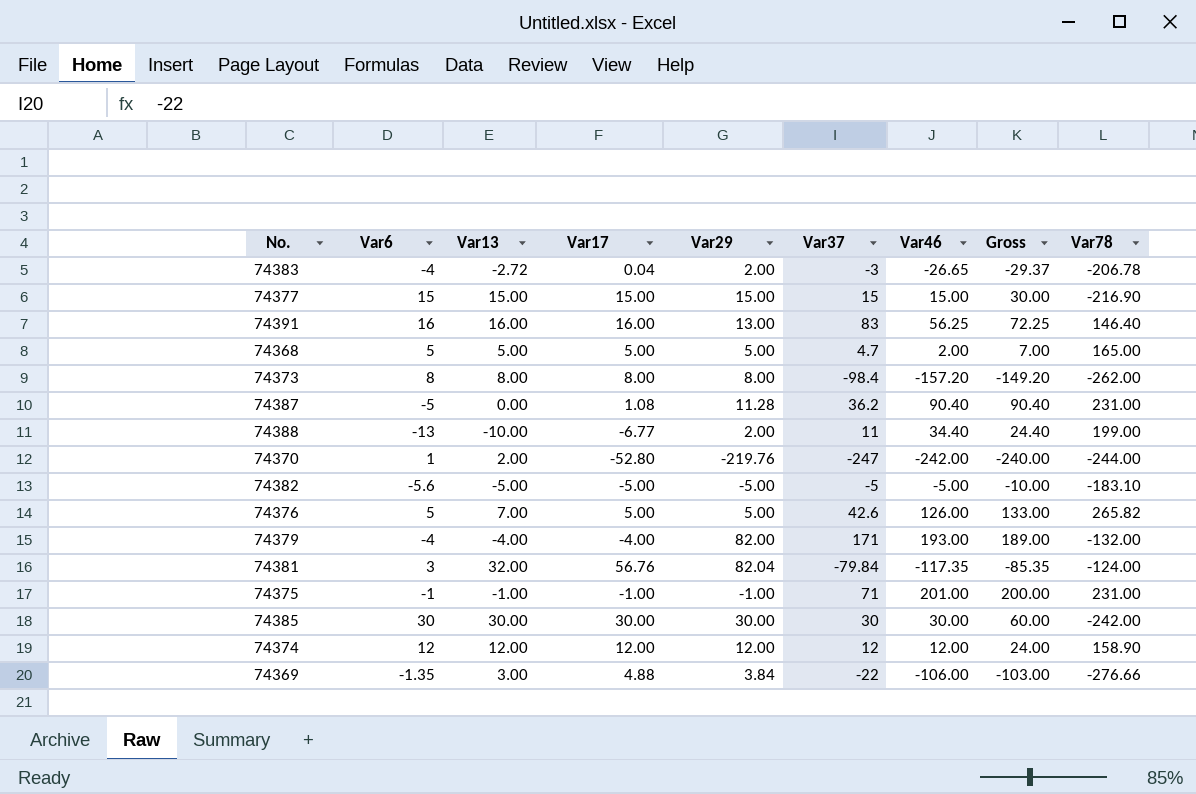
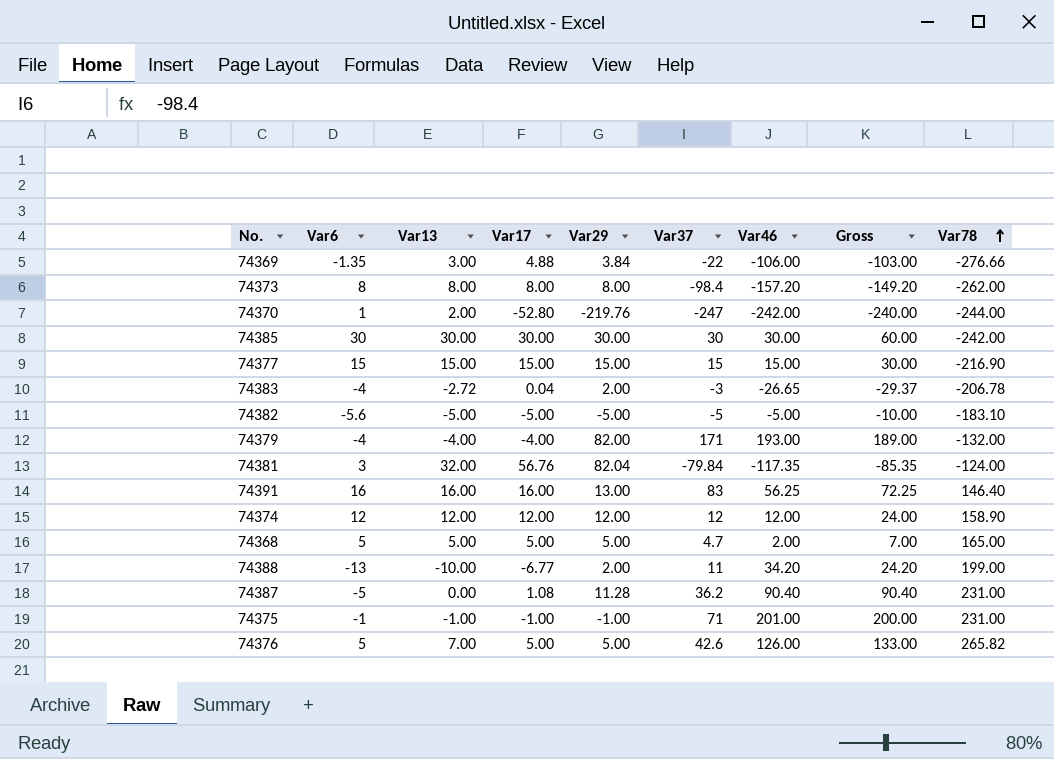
row order: none -> Var78 ascending
74388 | Var46: 34.40 -> 34.20
74388 | Gross: 24.40 -> 24.20

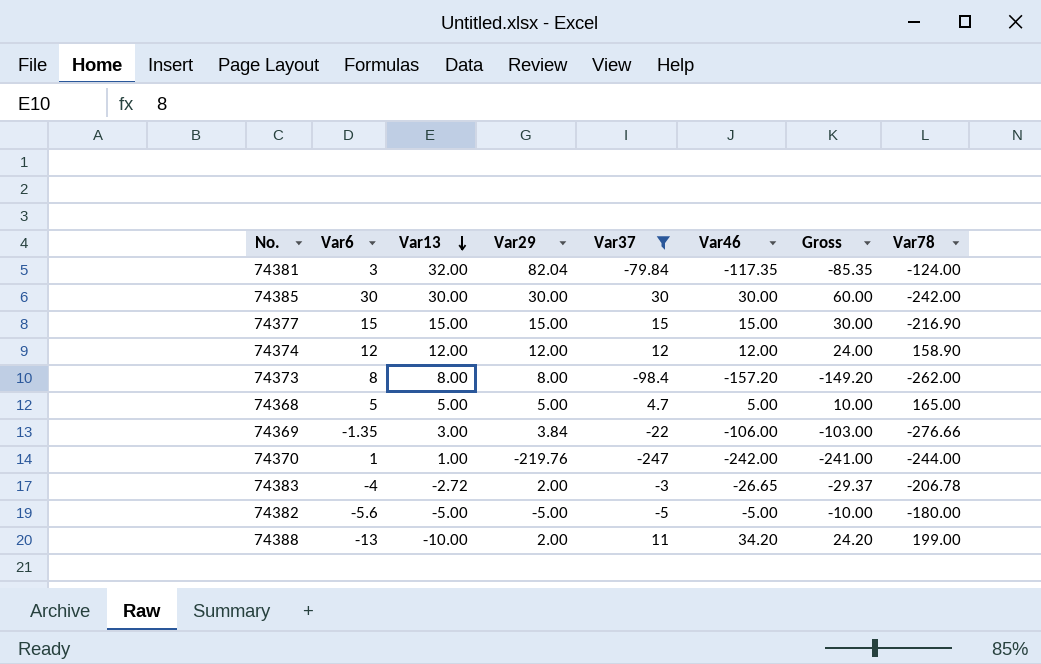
filter: none -> Var37 <= 30
row order: Var78 ascending -> Var13 descending
column Var17 | position: 4 -> none
74368 | Var46: 2.00 -> 5.00
74368 | Gross: 7.00 -> 10.00
74370 | Var13: 2.00 -> 1.00
74370 | Gross: -240.00 -> -241.00
74382 | Var78: -183.10 -> -180.00

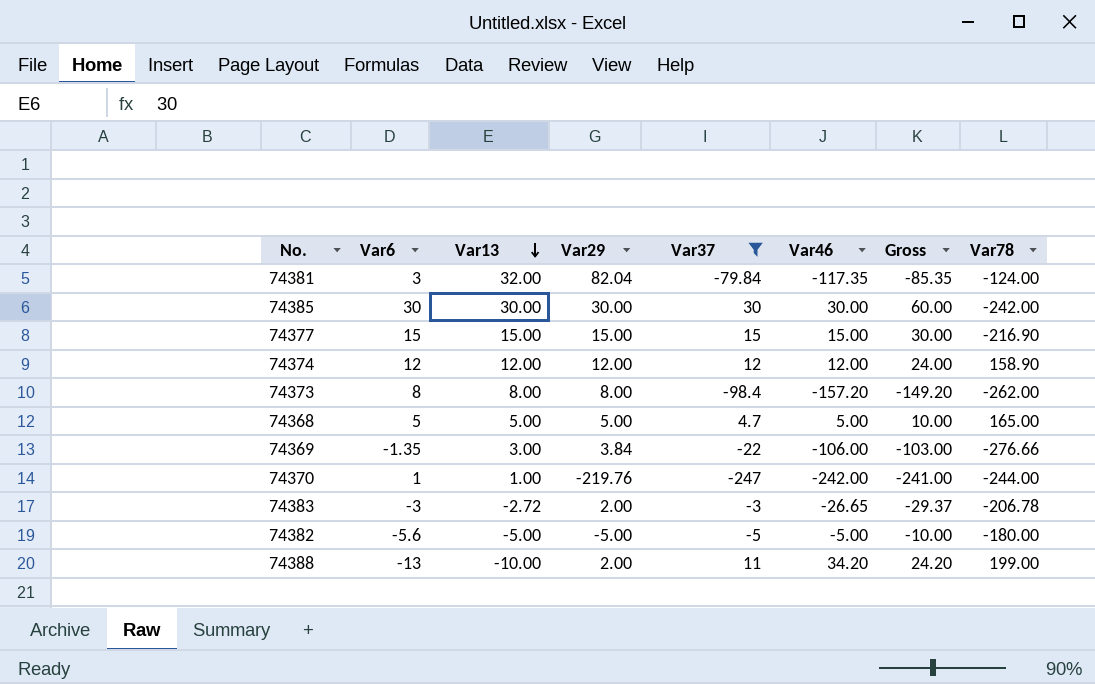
74383 | Var6: -4 -> -3

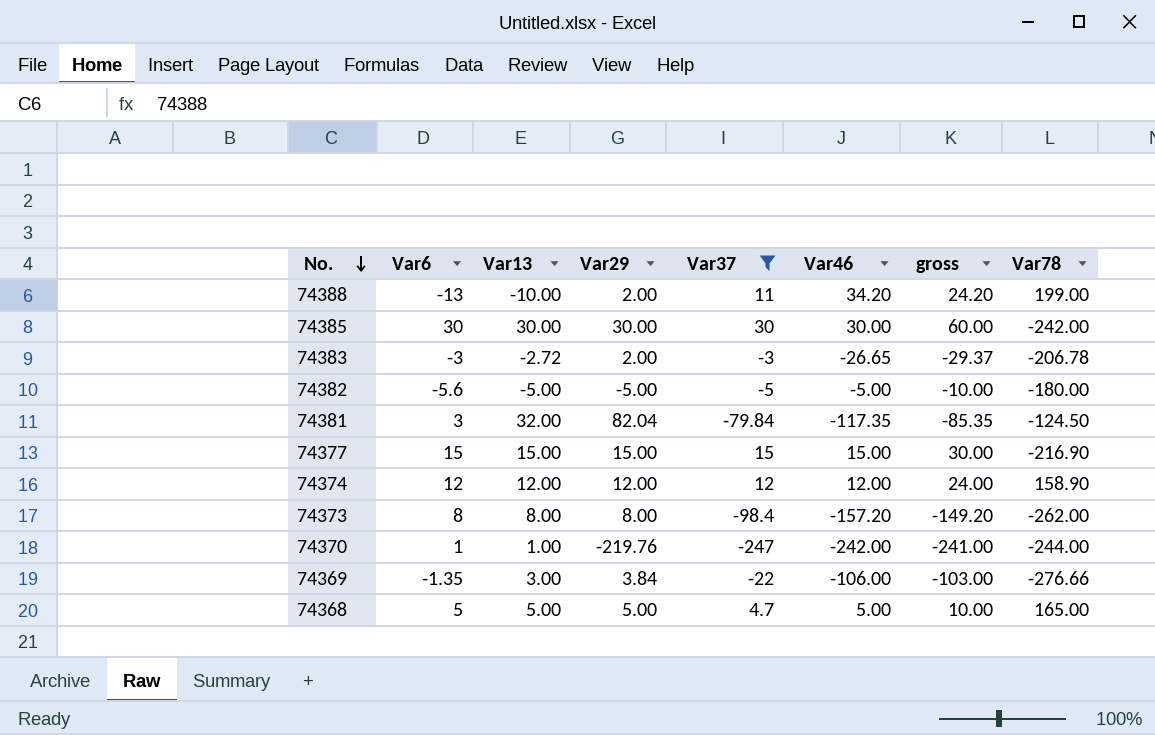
row order: Var13 descending -> No. descending
column name: Gross -> gross
74381 | Var78: -124.00 -> -124.50

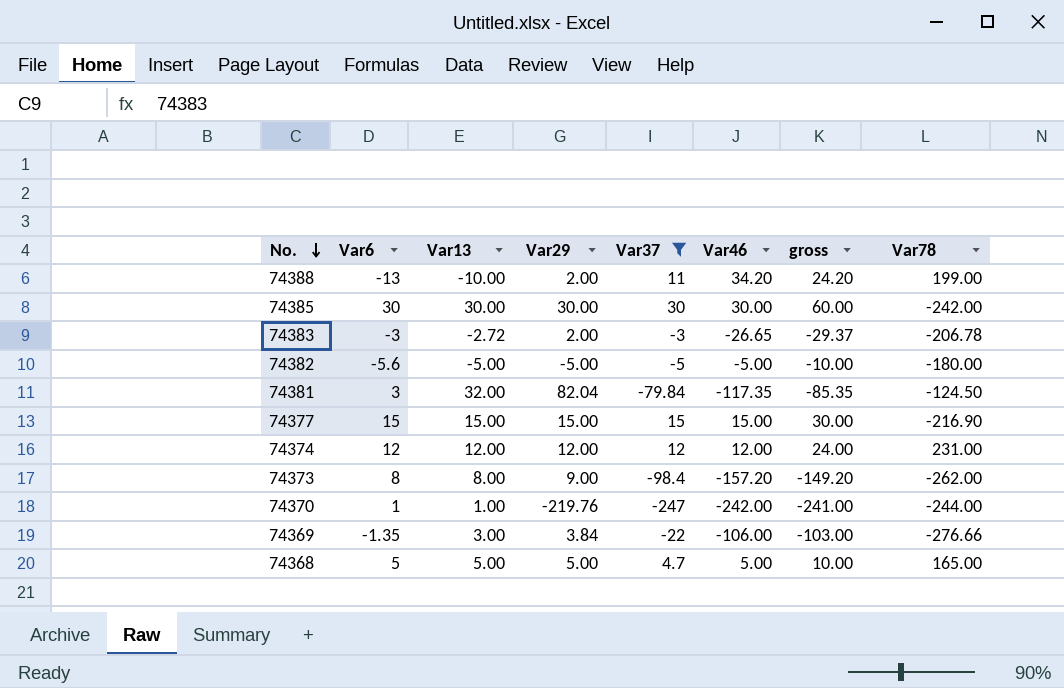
74374 | Var78: 158.90 -> 231.00
74373 | Var29: 8.00 -> 9.00

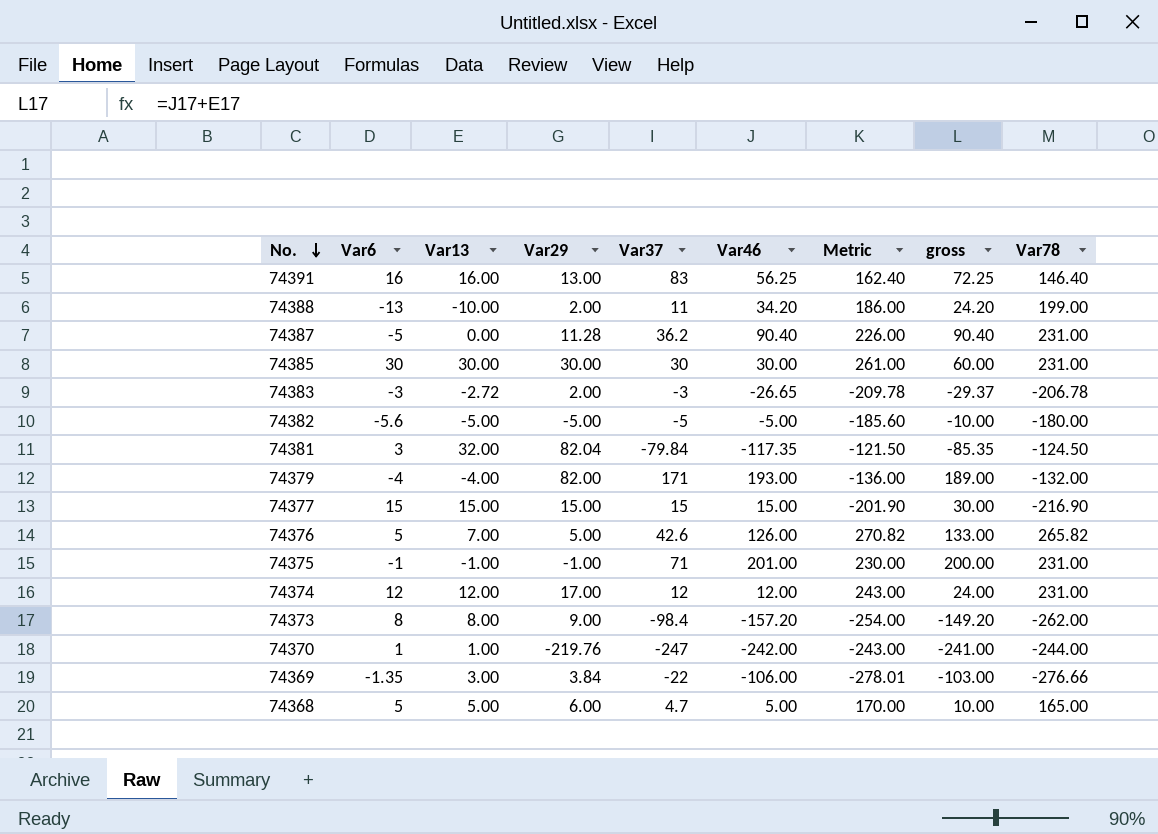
filter: Var37 <= 30 -> none
column Metric | formula: none -> [Var6] + [Var78]
74385 | Var78: -242.00 -> 231.00
74374 | Var29: 12.00 -> 17.00
74368 | Var29: 5.00 -> 6.00

